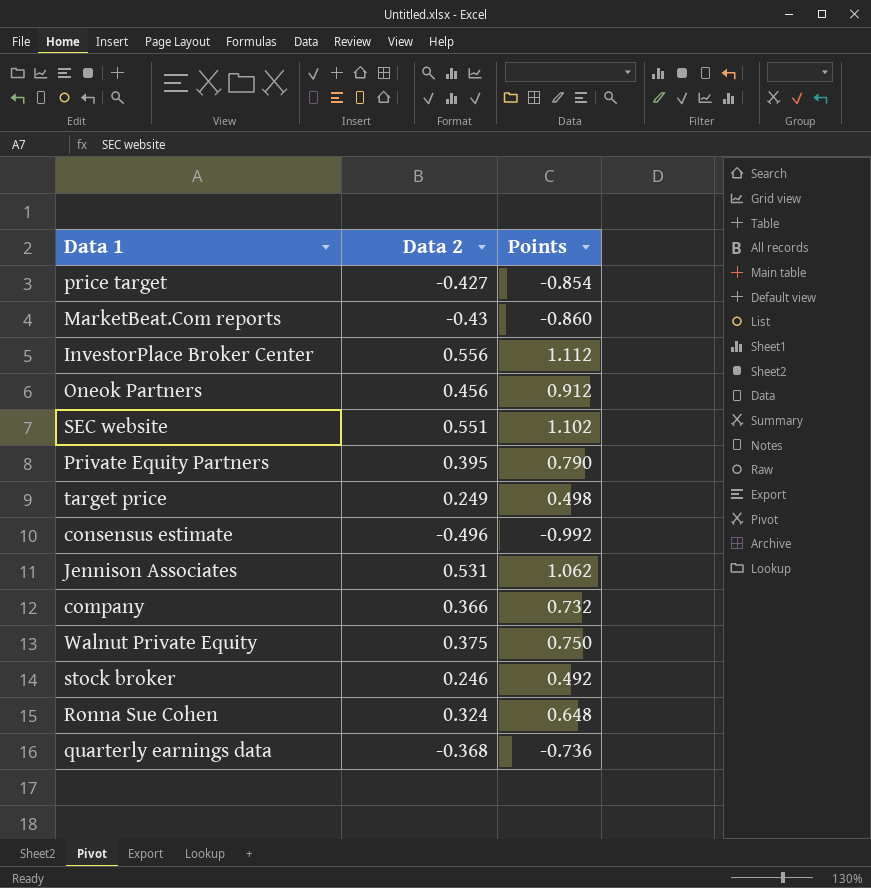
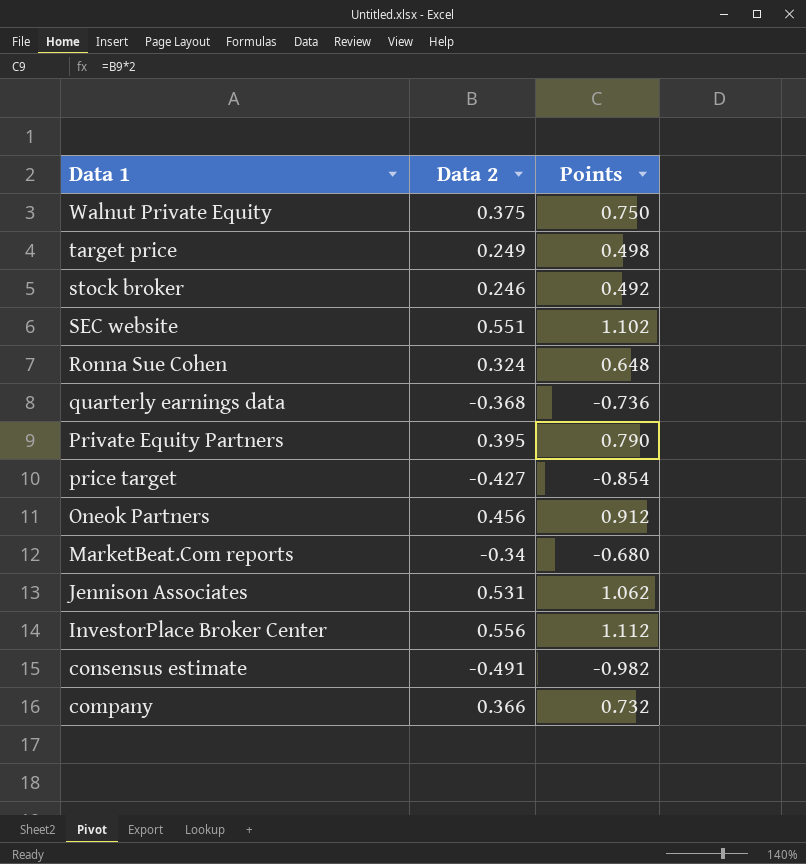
row order: none -> Data 1 descending
MarketBeat.Com reports | Data 2: -0.43 -> -0.34
MarketBeat.Com reports | Points: -0.860 -> -0.680
consensus estimate | Data 2: -0.496 -> -0.491
consensus estimate | Points: -0.992 -> -0.982

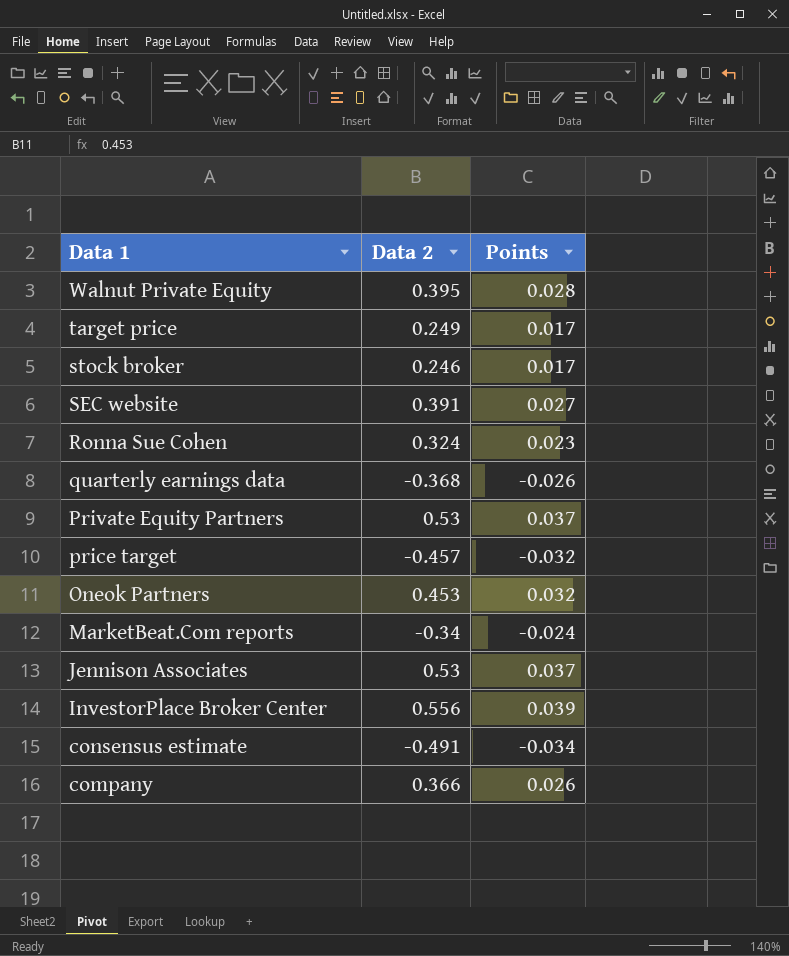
column Points | formula: [Data 2] * 2 -> [Data 2] * 0.07
Walnut Private Equity | Data 2: 0.375 -> 0.395
SEC website | Data 2: 0.551 -> 0.391
Private Equity Partners | Data 2: 0.395 -> 0.53
price target | Data 2: -0.427 -> -0.457
Oneok Partners | Data 2: 0.456 -> 0.453
Jennison Associates | Data 2: 0.531 -> 0.53

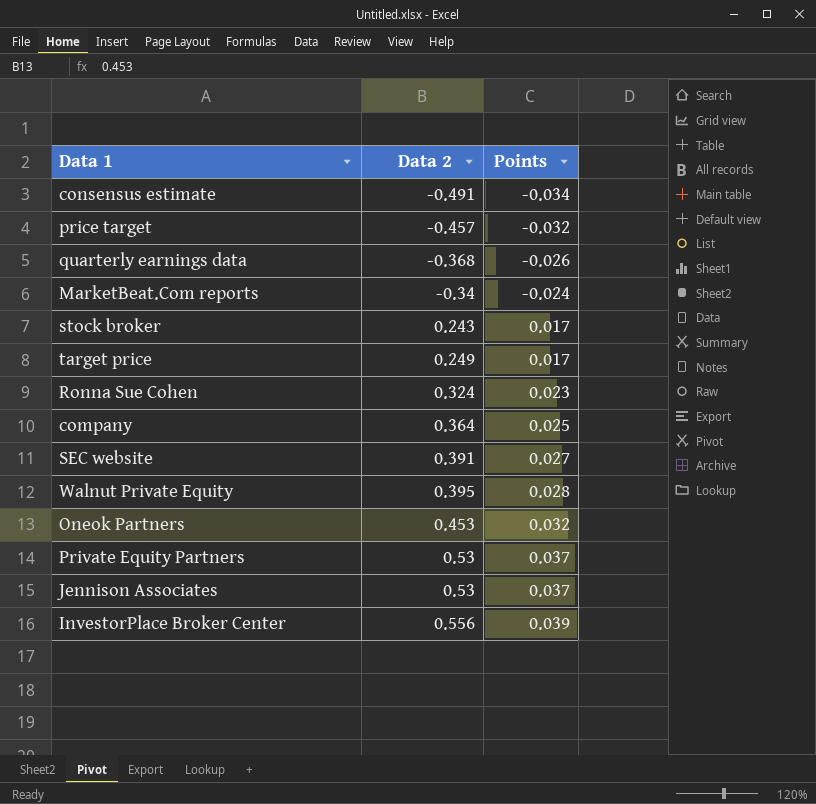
row order: Data 1 descending -> Data 2 ascending
stock broker | Data 2: 0.246 -> 0.243
company | Data 2: 0.366 -> 0.364
company | Points: 0.026 -> 0.025

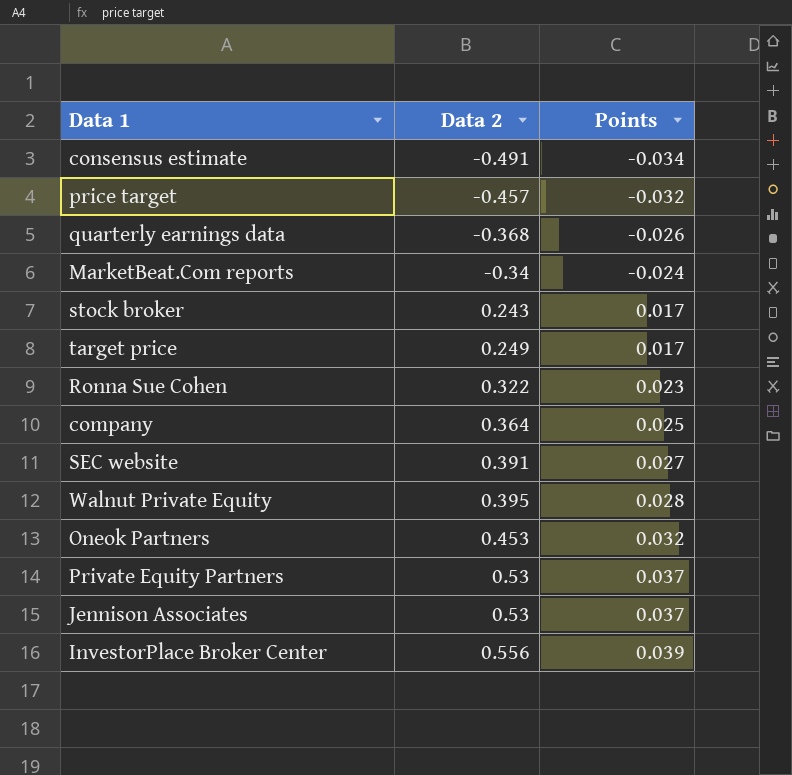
Ronna Sue Cohen | Data 2: 0.324 -> 0.322

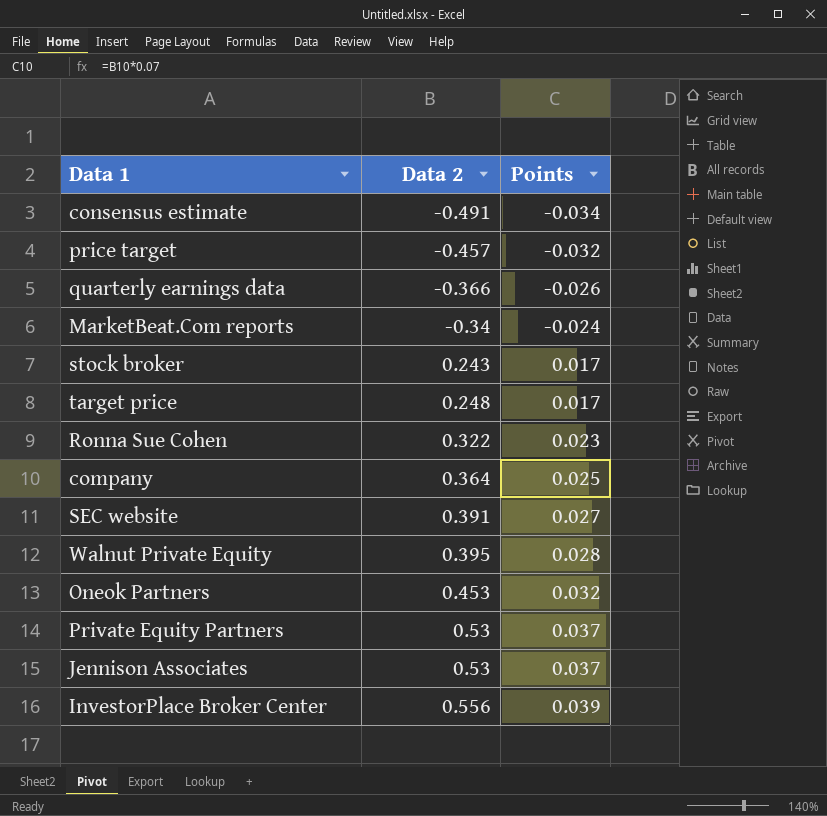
quarterly earnings data | Data 2: -0.368 -> -0.366
target price | Data 2: 0.249 -> 0.248

